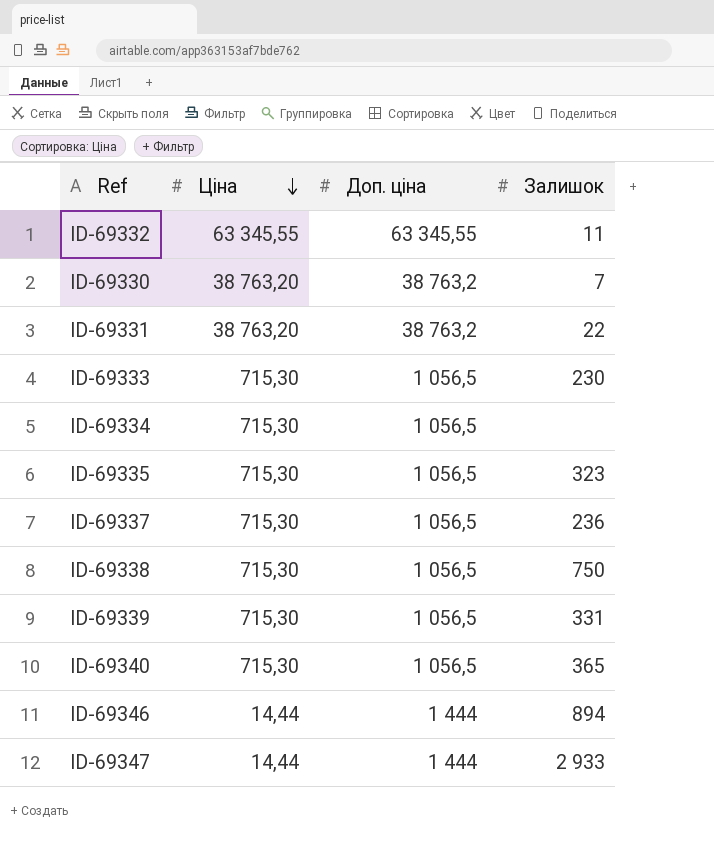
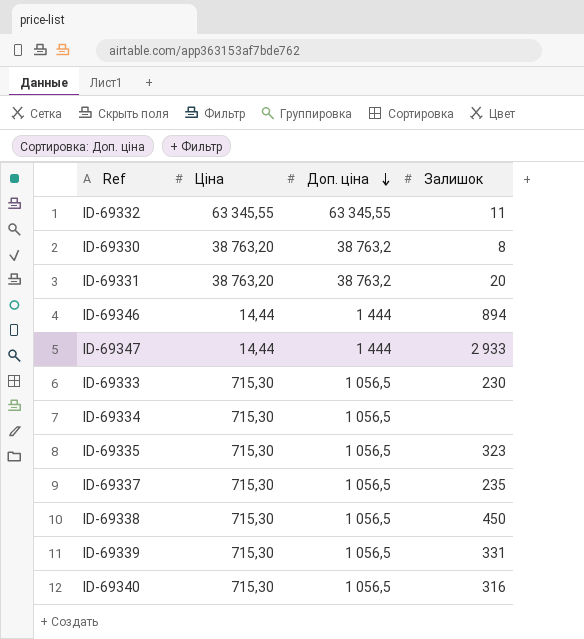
row order: Ціна descending -> Доп. ціна descending
ID-69330 | Залишок: 7 -> 8
ID-69331 | Залишок: 22 -> 20
ID-69337 | Залишок: 236 -> 235
ID-69338 | Залишок: 750 -> 450
ID-69340 | Залишок: 365 -> 316

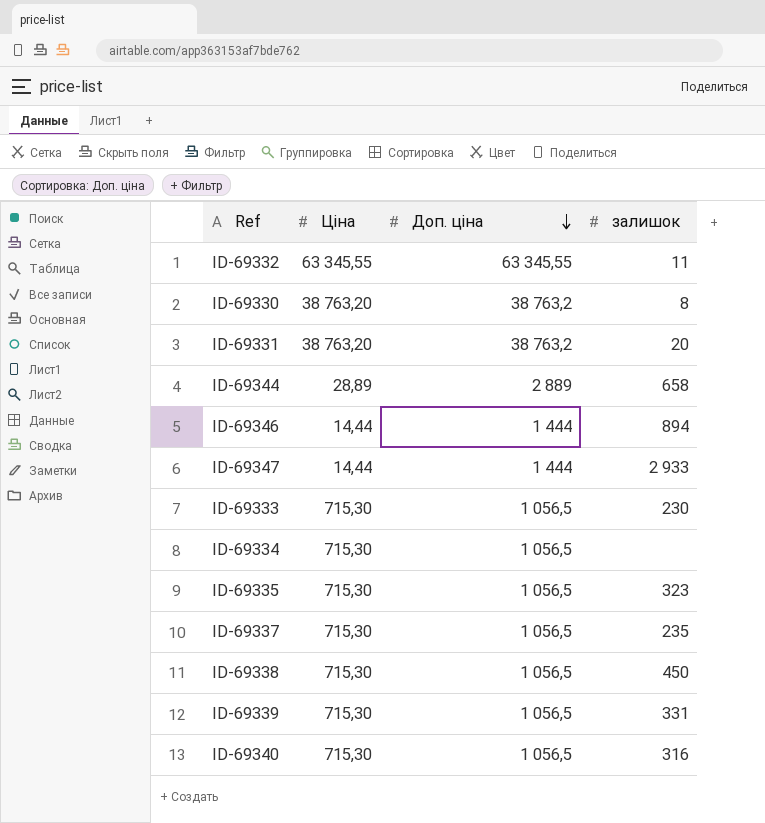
column name: Залишок -> залишок
row ID-69344: none -> 28,89 | 2 889 | 658

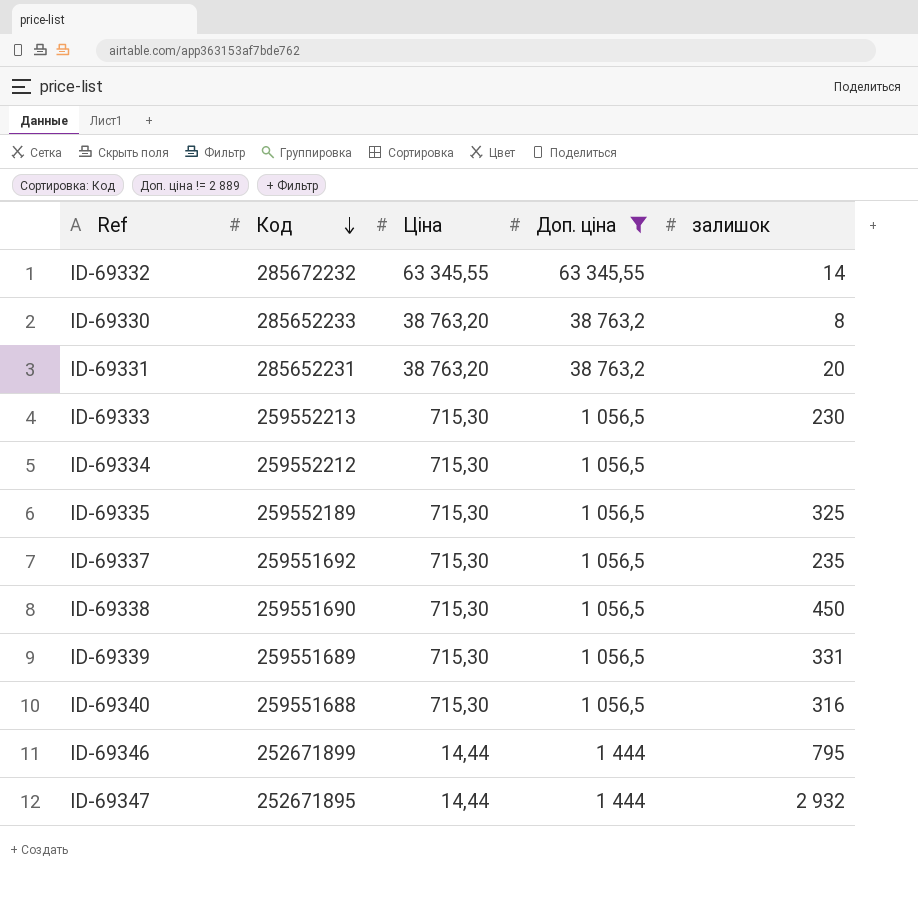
filter: none -> Доп. ціна != 2 889
row order: Доп. ціна descending -> Код descending
column Код | position: none -> 2
ID-69332 | залишок: 11 -> 14
ID-69335 | залишок: 323 -> 325
ID-69346 | залишок: 894 -> 795
ID-69347 | залишок: 2 933 -> 2 932

